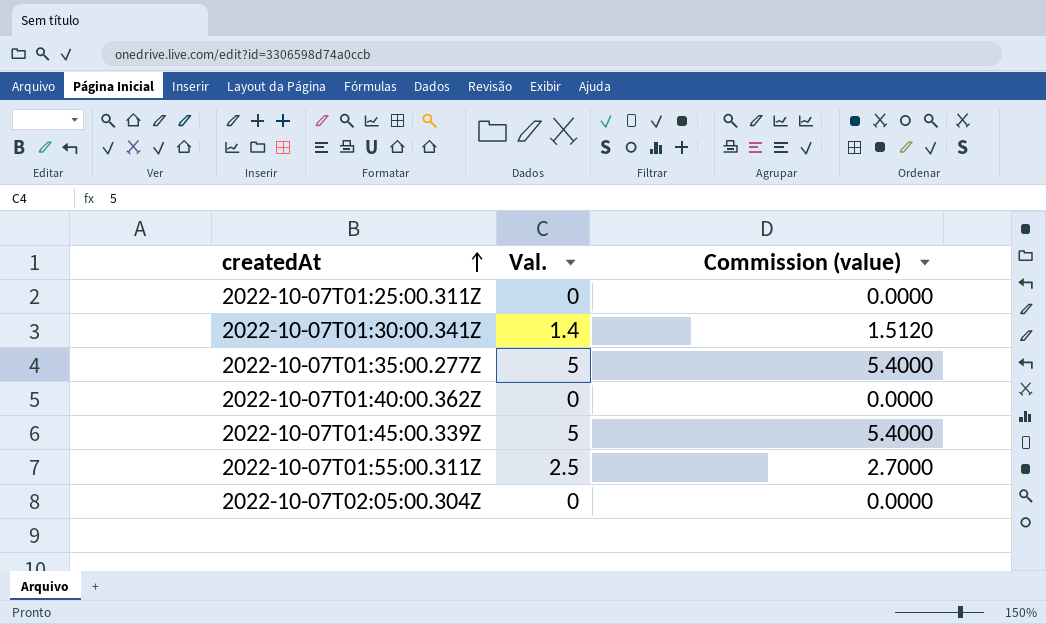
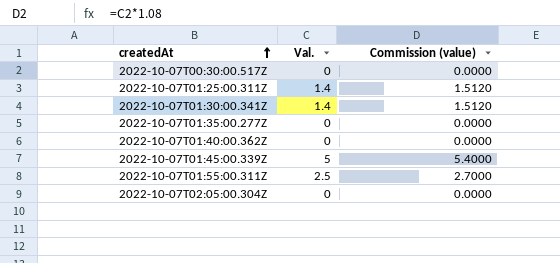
row 2022-10-07T00:30:00.517Z: none -> 0 | 0.0000
2022-10-07T01:25:00.311Z | Val.: 0 -> 1.4
2022-10-07T01:25:00.311Z | Commission (value): 0.0000 -> 1.5120
2022-10-07T01:35:00.277Z | Val.: 5 -> 0
2022-10-07T01:35:00.277Z | Commission (value): 5.4000 -> 0.0000

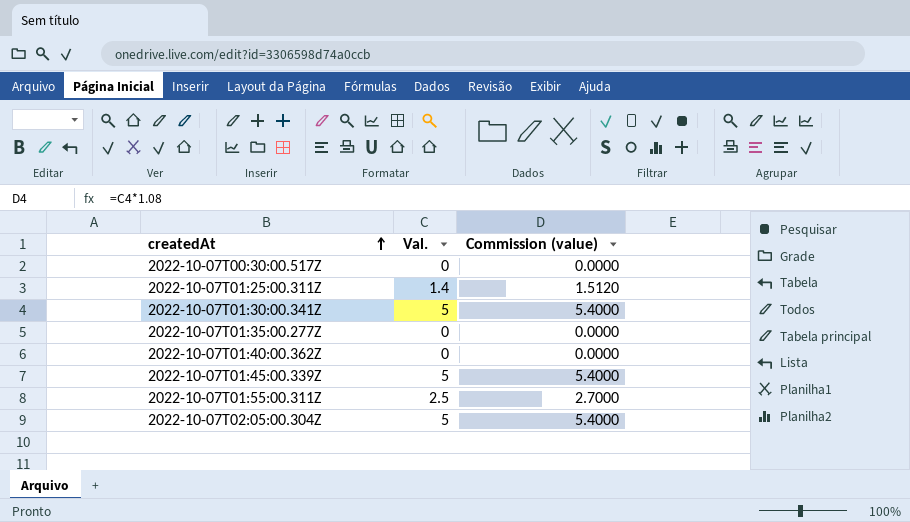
2022-10-07T01:30:00.341Z | Val.: 1.4 -> 5
2022-10-07T01:30:00.341Z | Commission (value): 1.5120 -> 5.4000
2022-10-07T02:05:00.304Z | Val.: 0 -> 5
2022-10-07T02:05:00.304Z | Commission (value): 0.0000 -> 5.4000

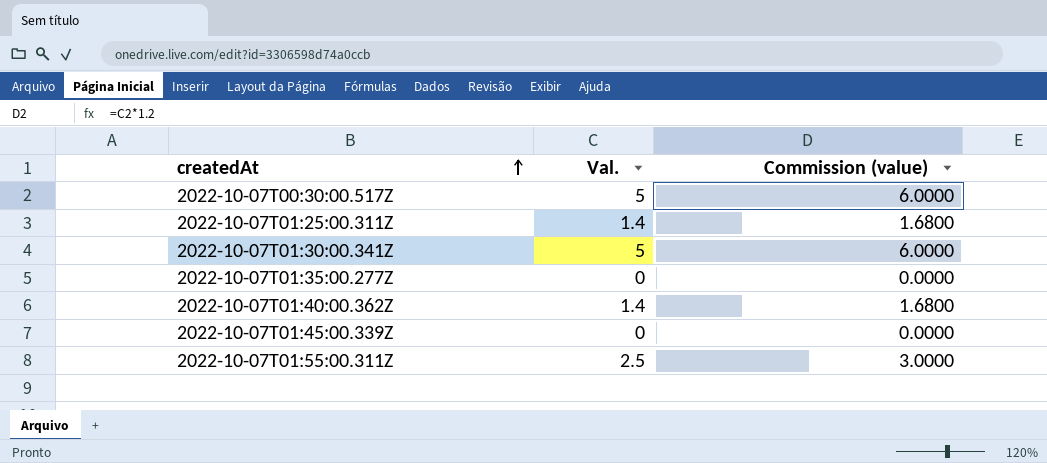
column Commission (value) | formula: [Val.] * 1.08 -> [Val.] * 1.2
row 2022-10-07T02:05:00.304Z: 5 | 5.4000 -> none
2022-10-07T00:30:00.517Z | Val.: 0 -> 5
2022-10-07T01:40:00.362Z | Val.: 0 -> 1.4
2022-10-07T01:45:00.339Z | Val.: 5 -> 0

